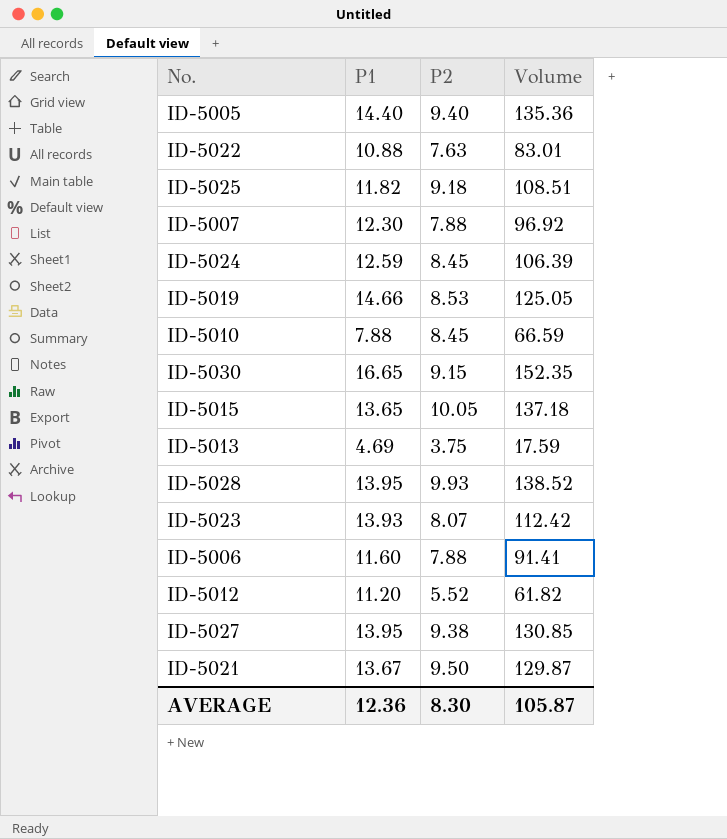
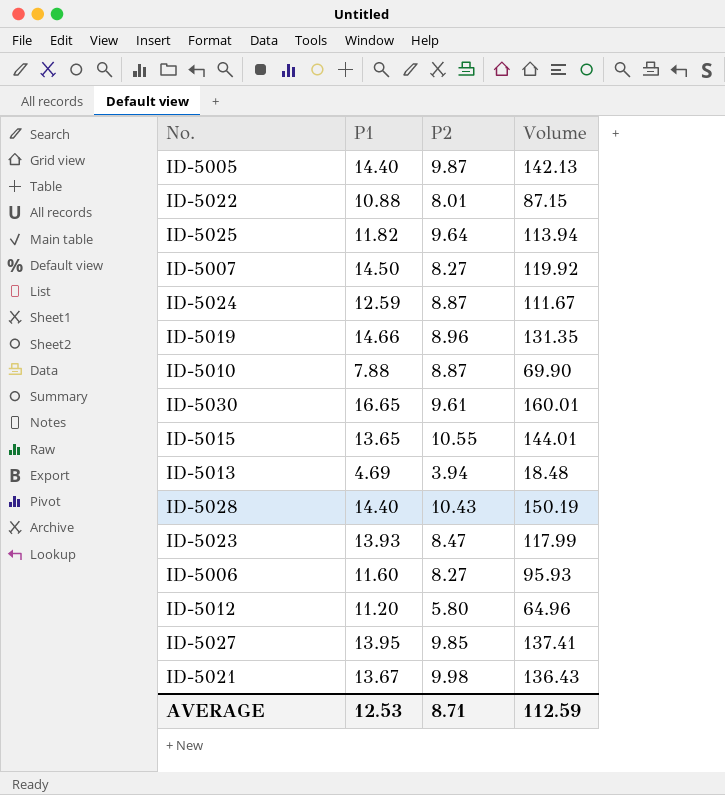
ID-5005 | P2: 9.40 -> 9.87
ID-5005 | Volume: 135.36 -> 142.13
ID-5022 | P2: 7.63 -> 8.01
ID-5022 | Volume: 83.01 -> 87.15
ID-5025 | P2: 9.18 -> 9.64
ID-5025 | Volume: 108.51 -> 113.94
ID-5007 | P1: 12.30 -> 14.50
ID-5007 | P2: 7.88 -> 8.27
ID-5007 | Volume: 96.92 -> 119.92
ID-5024 | P2: 8.45 -> 8.87
ID-5024 | Volume: 106.39 -> 111.67
ID-5019 | P2: 8.53 -> 8.96
ID-5019 | Volume: 125.05 -> 131.35
ID-5010 | P2: 8.45 -> 8.87
ID-5010 | Volume: 66.59 -> 69.90
ID-5030 | P2: 9.15 -> 9.61
ID-5030 | Volume: 152.35 -> 160.01
ID-5015 | P2: 10.05 -> 10.55
ID-5015 | Volume: 137.18 -> 144.01
ID-5013 | P2: 3.75 -> 3.94
ID-5013 | Volume: 17.59 -> 18.48
ID-5028 | P1: 13.95 -> 14.40
ID-5028 | P2: 9.93 -> 10.43
ID-5028 | Volume: 138.52 -> 150.19
ID-5023 | P2: 8.07 -> 8.47
ID-5023 | Volume: 112.42 -> 117.99
ID-5006 | P2: 7.88 -> 8.27
ID-5006 | Volume: 91.41 -> 95.93
ID-5012 | P2: 5.52 -> 5.80
ID-5012 | Volume: 61.82 -> 64.96
ID-5027 | P2: 9.38 -> 9.85
ID-5027 | Volume: 130.85 -> 137.41
ID-5021 | P2: 9.50 -> 9.98
ID-5021 | Volume: 129.87 -> 136.43
AVERAGE | P1: 12.36 -> 12.53
AVERAGE | P2: 8.30 -> 8.71
AVERAGE | Volume: 105.87 -> 112.59

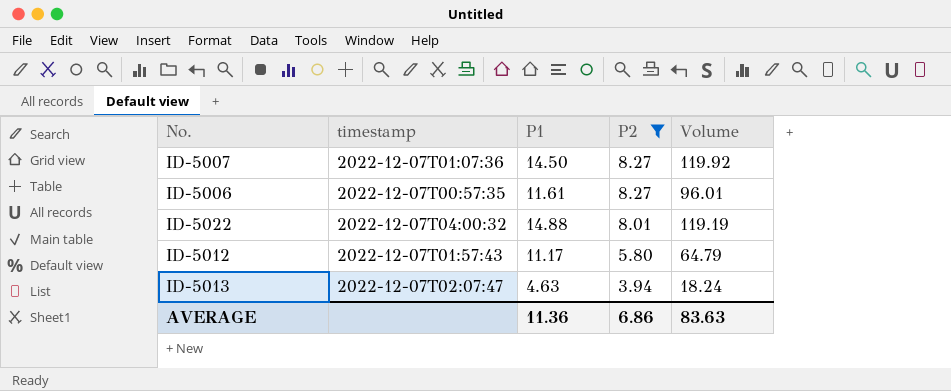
filter: none -> P2 <= 8.27
row order: none -> P2 descending
column timestamp | position: none -> 2
ID-5006 | P1: 11.60 -> 11.61
ID-5006 | Volume: 95.93 -> 96.01
ID-5022 | P1: 10.88 -> 14.88
ID-5022 | Volume: 87.15 -> 119.19
ID-5012 | P1: 11.20 -> 11.17
ID-5012 | Volume: 64.96 -> 64.79
ID-5013 | P1: 4.69 -> 4.63
ID-5013 | Volume: 18.48 -> 18.24
AVERAGE | P1: 12.53 -> 11.36
AVERAGE | P2: 8.71 -> 6.86
AVERAGE | Volume: 112.59 -> 83.63

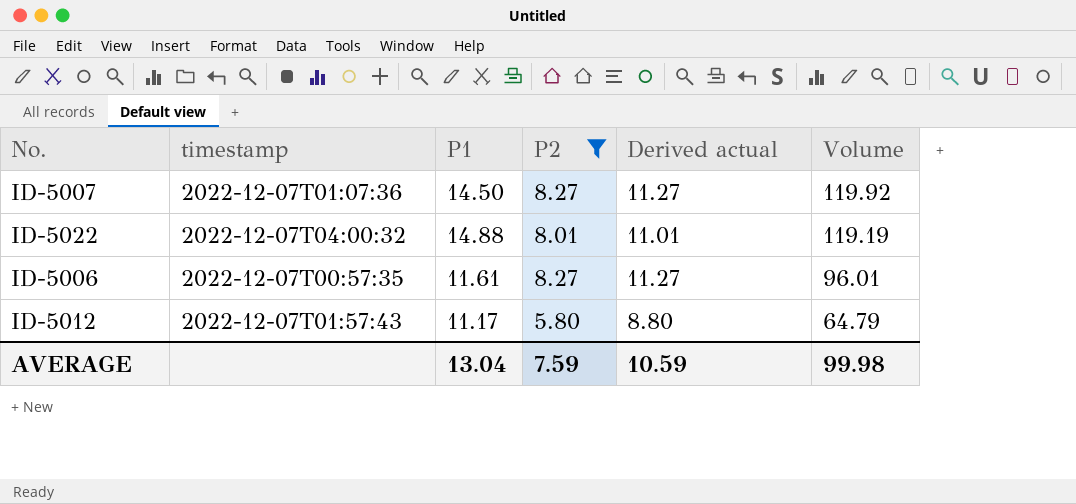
row order: P2 descending -> Volume descending
column Derived actual | formula: none -> [P2] + 3
row ID-5013: 2022-12-07T02:07:47 | 4.63 | 3.94 | 18.24 -> none
AVERAGE | P1: 11.36 -> 13.04
AVERAGE | P2: 6.86 -> 7.59
AVERAGE | Volume: 83.63 -> 99.98

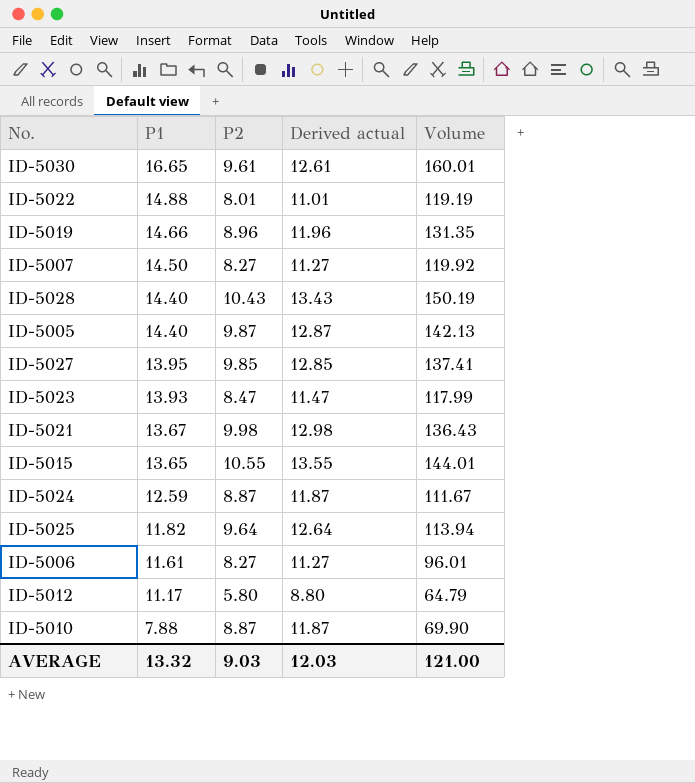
filter: P2 <= 8.27 -> none
row order: Volume descending -> P1 descending
column timestamp | position: 2 -> none
AVERAGE | P1: 13.04 -> 13.32
AVERAGE | P2: 7.59 -> 9.03
AVERAGE | Derived actual: 10.59 -> 12.03
AVERAGE | Volume: 99.98 -> 121.00

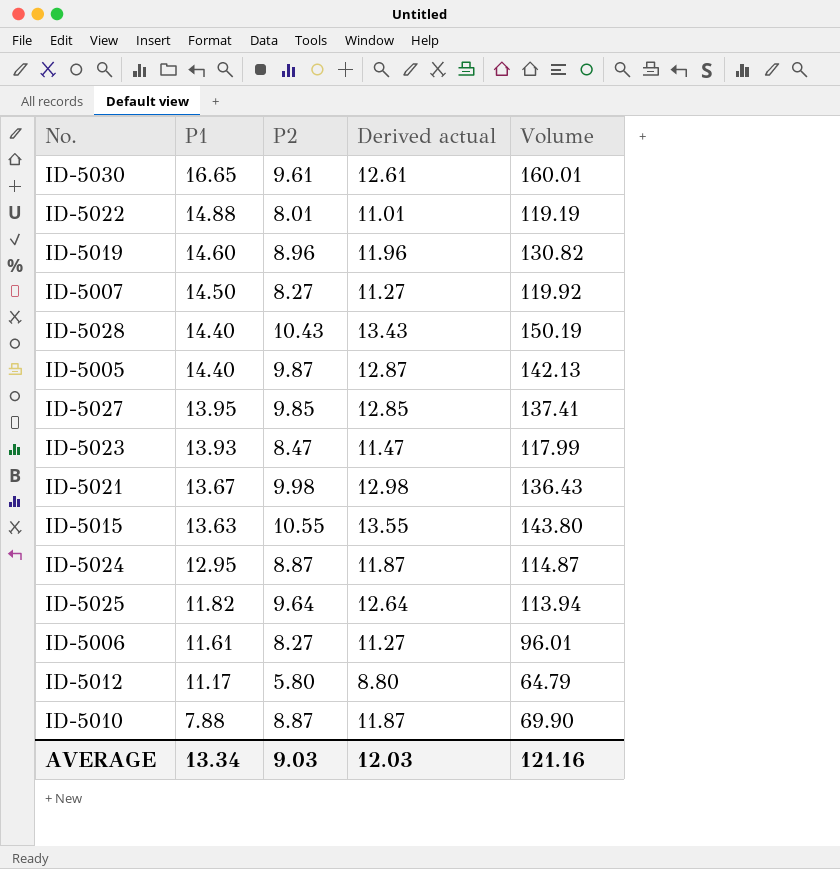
ID-5019 | P1: 14.66 -> 14.60
ID-5019 | Volume: 131.35 -> 130.82
ID-5015 | P1: 13.65 -> 13.63
ID-5015 | Volume: 144.01 -> 143.80
ID-5024 | P1: 12.59 -> 12.95
ID-5024 | Volume: 111.67 -> 114.87
AVERAGE | P1: 13.32 -> 13.34
AVERAGE | Volume: 121.00 -> 121.16

